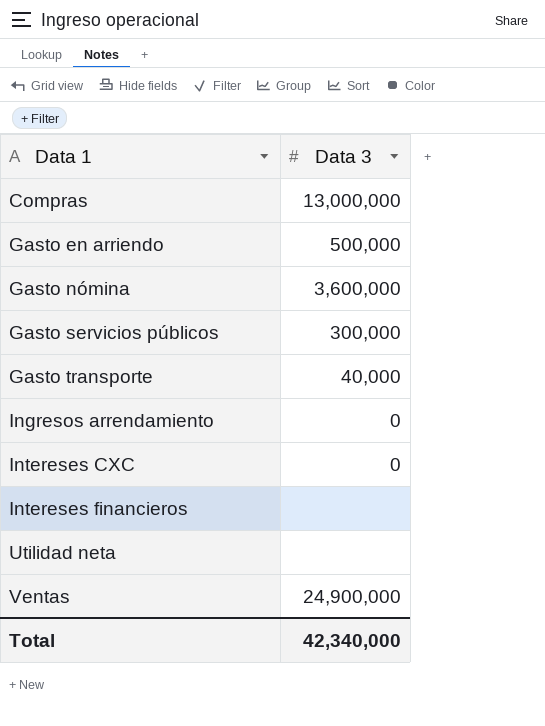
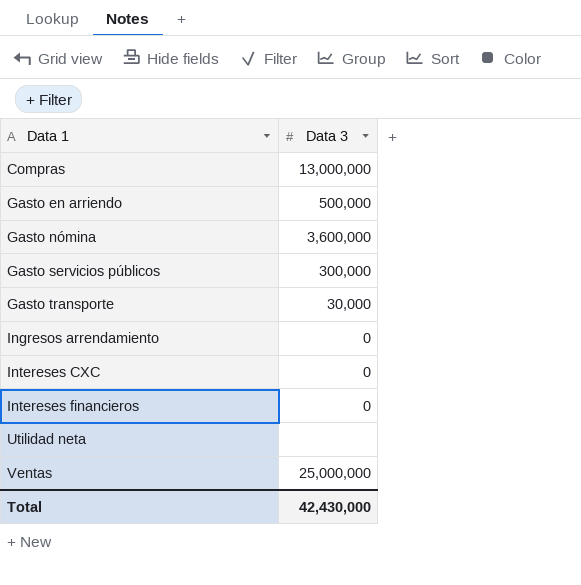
Gasto transporte | Data 3: 40,000 -> 30,000
Intereses financieros | Data 3: none -> 0
Ventas | Data 3: 24,900,000 -> 25,000,000
Total | Data 3: 42,340,000 -> 42,430,000

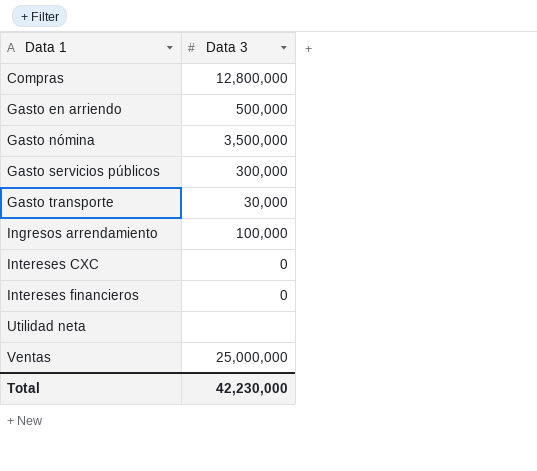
Compras | Data 3: 13,000,000 -> 12,800,000
Gasto nómina | Data 3: 3,600,000 -> 3,500,000
Ingresos arrendamiento | Data 3: 0 -> 100,000
Total | Data 3: 42,430,000 -> 42,230,000

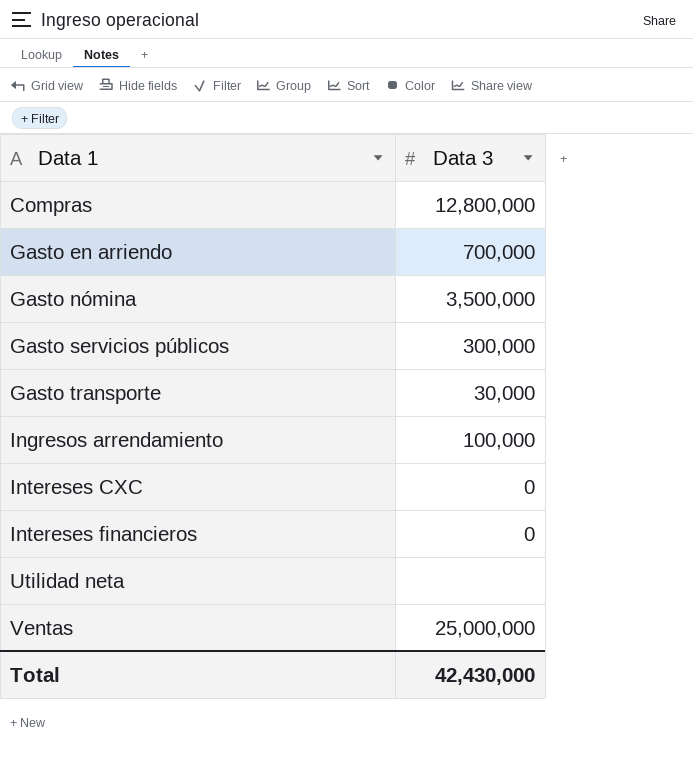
Gasto en arriendo | Data 3: 500,000 -> 700,000
Total | Data 3: 42,230,000 -> 42,430,000

